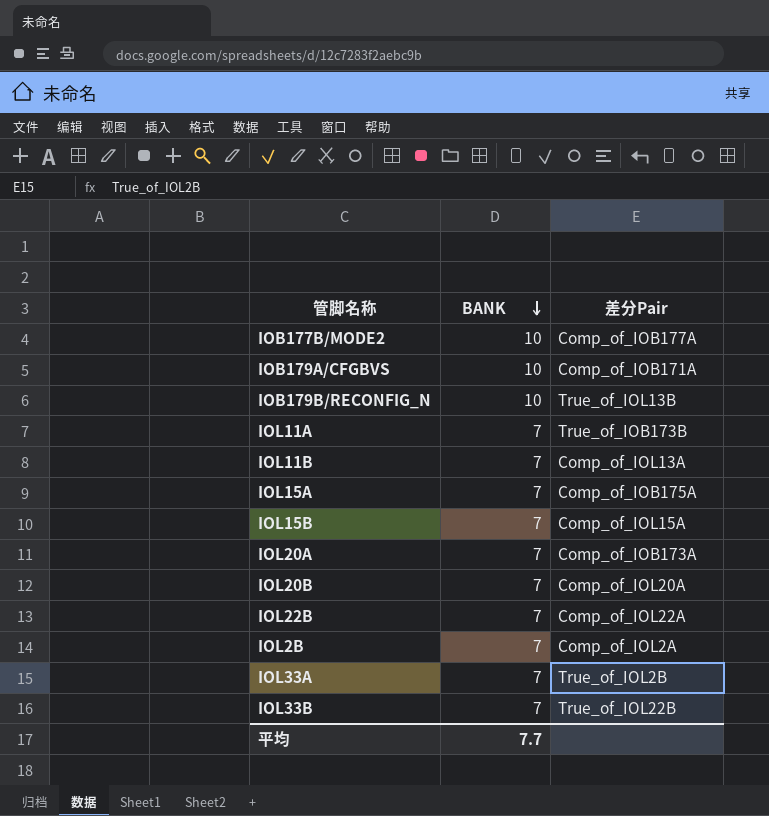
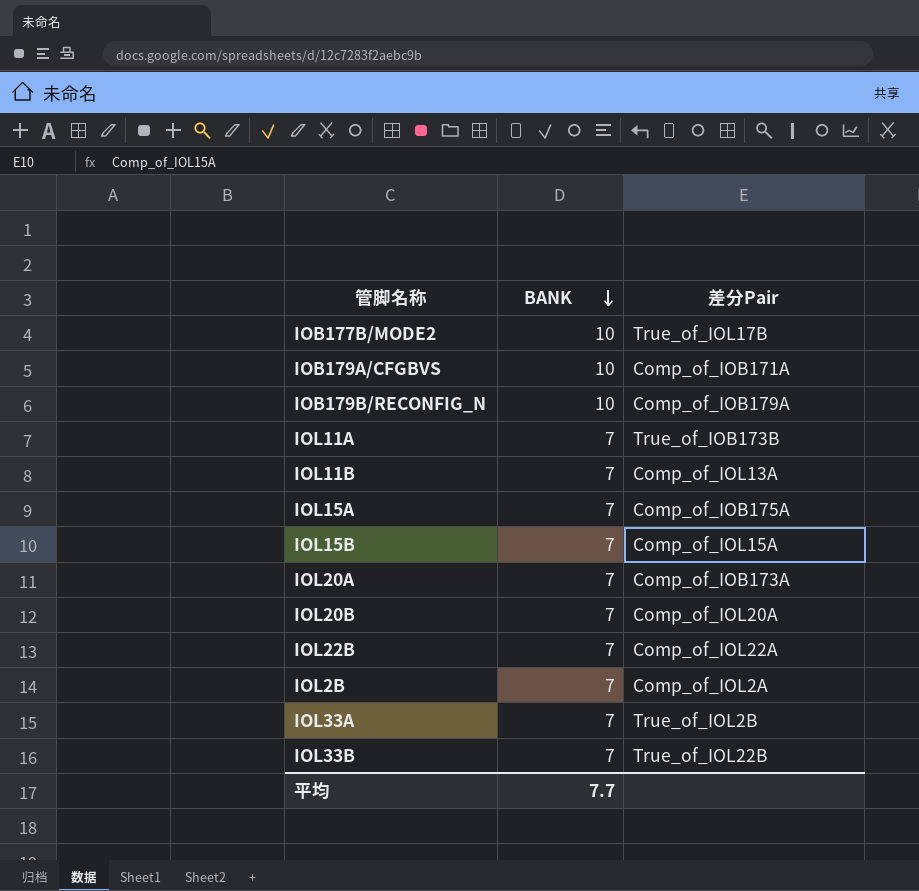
IOB177B/MODE2 | 差分Pair: Comp_of_IOB177A -> True_of_IOL17B
IOB179B/RECONFIG_N | 差分Pair: True_of_IOL13B -> Comp_of_IOB179A

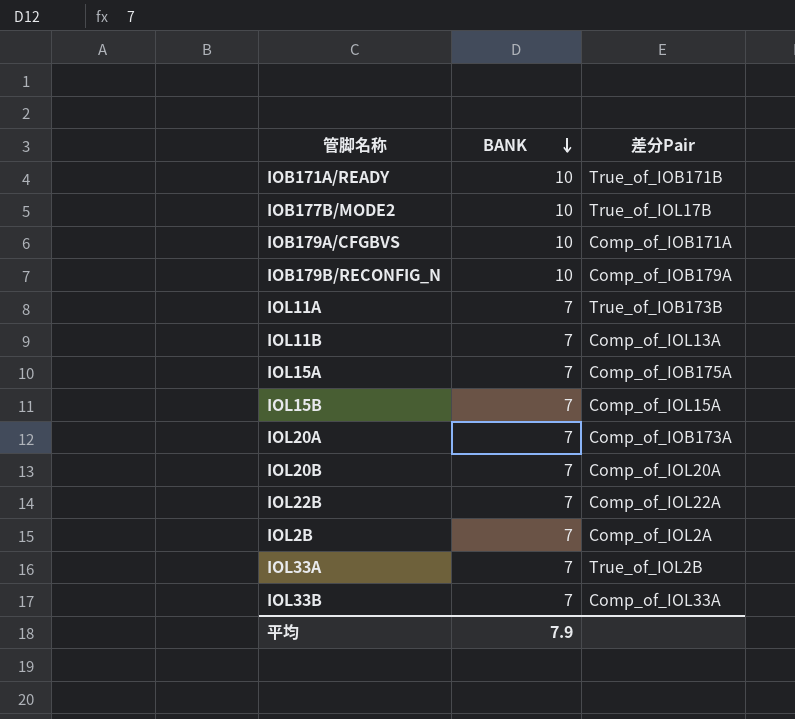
row IOB171A/READY: none -> 10 | True_of_IOB171B
IOL33B | 差分Pair: True_of_IOL22B -> Comp_of_IOL33A
平均 | BANK: 7.7 -> 7.9

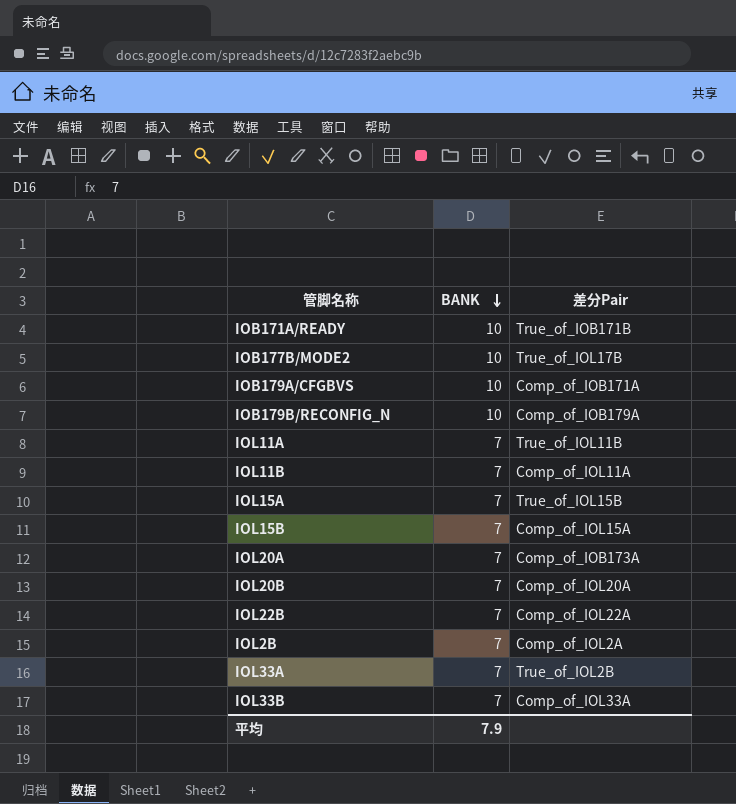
IOL11A | 差分Pair: True_of_IOB173B -> True_of_IOL11B
IOL11B | 差分Pair: Comp_of_IOL13A -> Comp_of_IOL11A
IOL15A | 差分Pair: Comp_of_IOB175A -> True_of_IOL15B

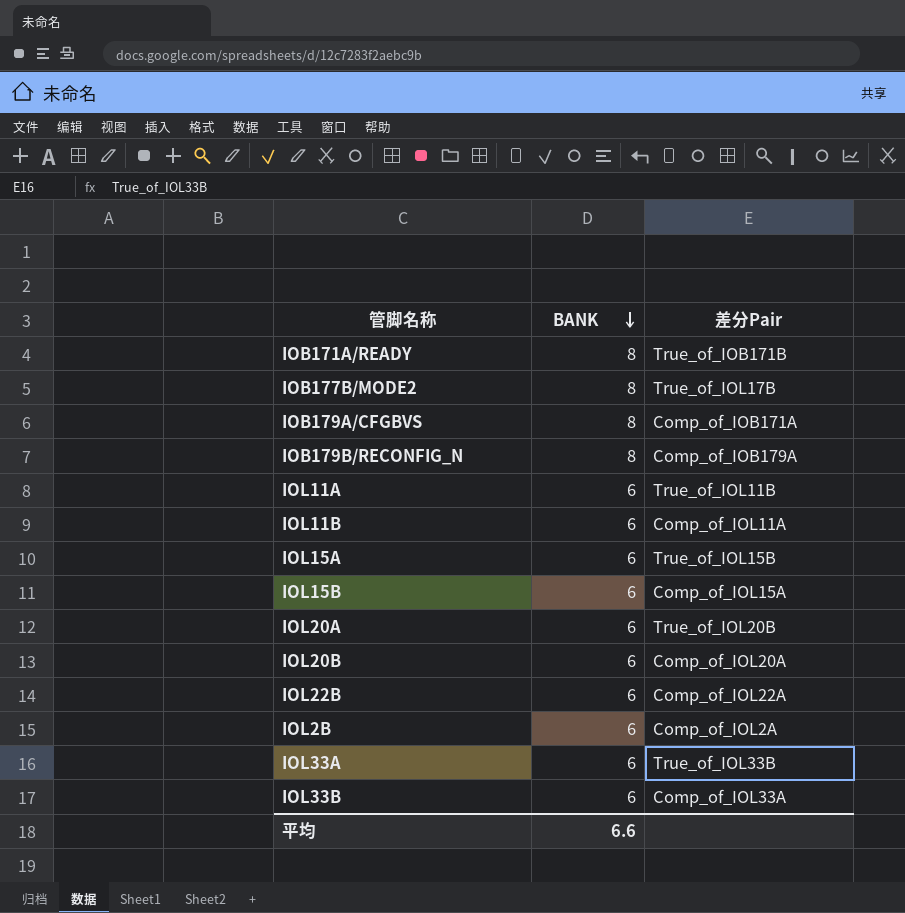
IOB171A/READY | BANK: 10 -> 8
IOB177B/MODE2 | BANK: 10 -> 8
IOB179A/CFGBVS | BANK: 10 -> 8
IOB179B/RECONFIG_N | BANK: 10 -> 8
IOL11A | BANK: 7 -> 6
IOL11B | BANK: 7 -> 6
IOL15A | BANK: 7 -> 6
IOL15B | BANK: 7 -> 6
IOL20A | BANK: 7 -> 6
IOL20A | 差分Pair: Comp_of_IOB173A -> True_of_IOL20B
IOL20B | BANK: 7 -> 6
IOL22B | BANK: 7 -> 6
IOL2B | BANK: 7 -> 6
IOL33A | BANK: 7 -> 6
IOL33A | 差分Pair: True_of_IOL2B -> True_of_IOL33B
IOL33B | BANK: 7 -> 6
平均 | BANK: 7.9 -> 6.6

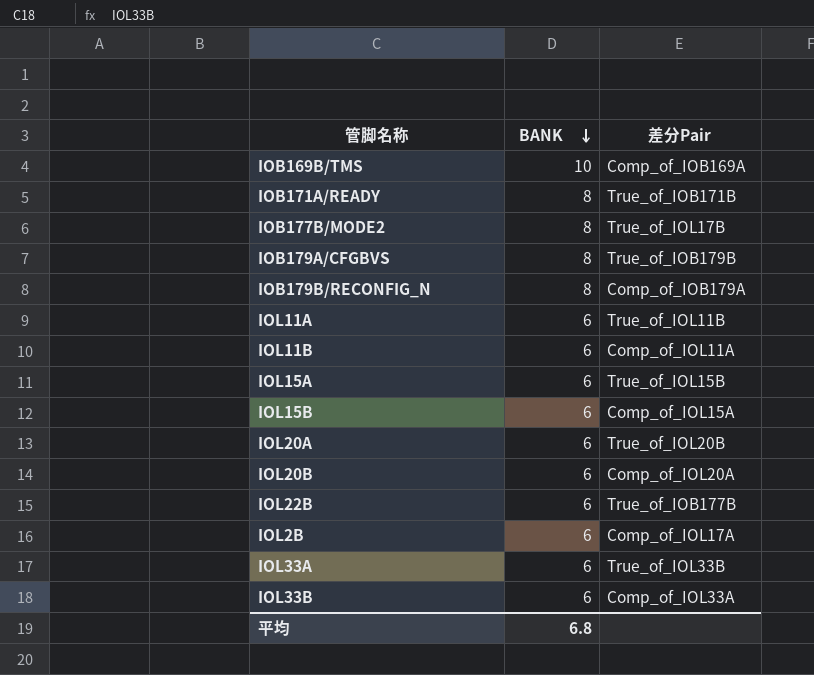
row IOB169B/TMS: none -> 10 | Comp_of_IOB169A
IOB179A/CFGBVS | 差分Pair: Comp_of_IOB171A -> True_of_IOB179B
IOL22B | 差分Pair: Comp_of_IOL22A -> True_of_IOB177B
IOL2B | 差分Pair: Comp_of_IOL2A -> Comp_of_IOL17A
平均 | BANK: 6.6 -> 6.8

